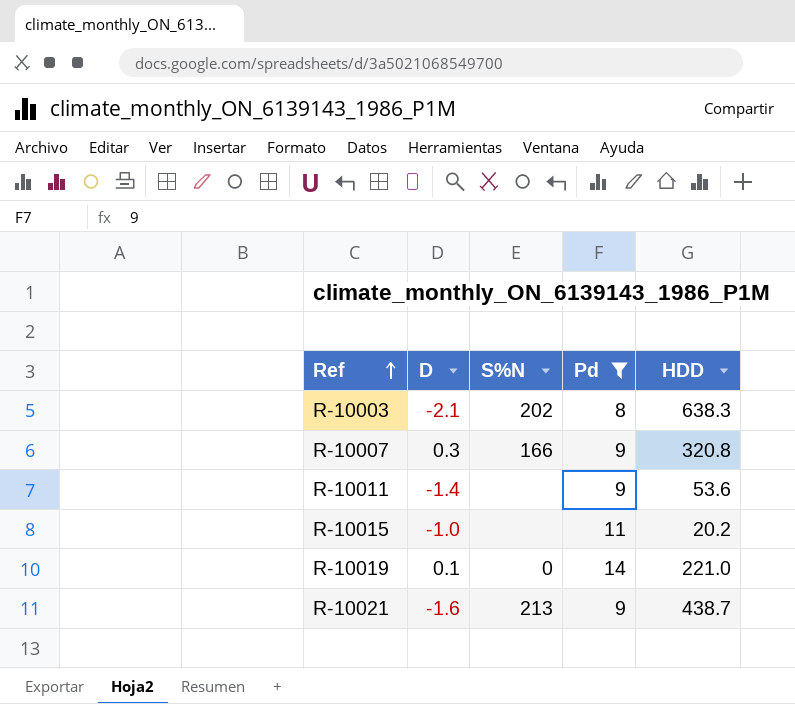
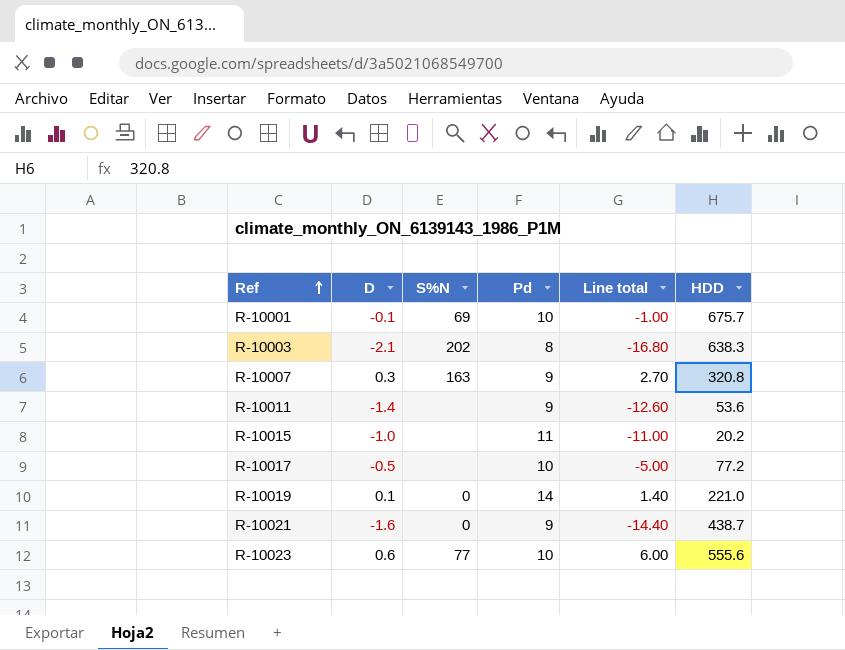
filter: Pd != 10 -> none
column Line total | formula: none -> [D] * [Pd]
R-10007 | S%N: 166 -> 163
R-10021 | S%N: 213 -> 0

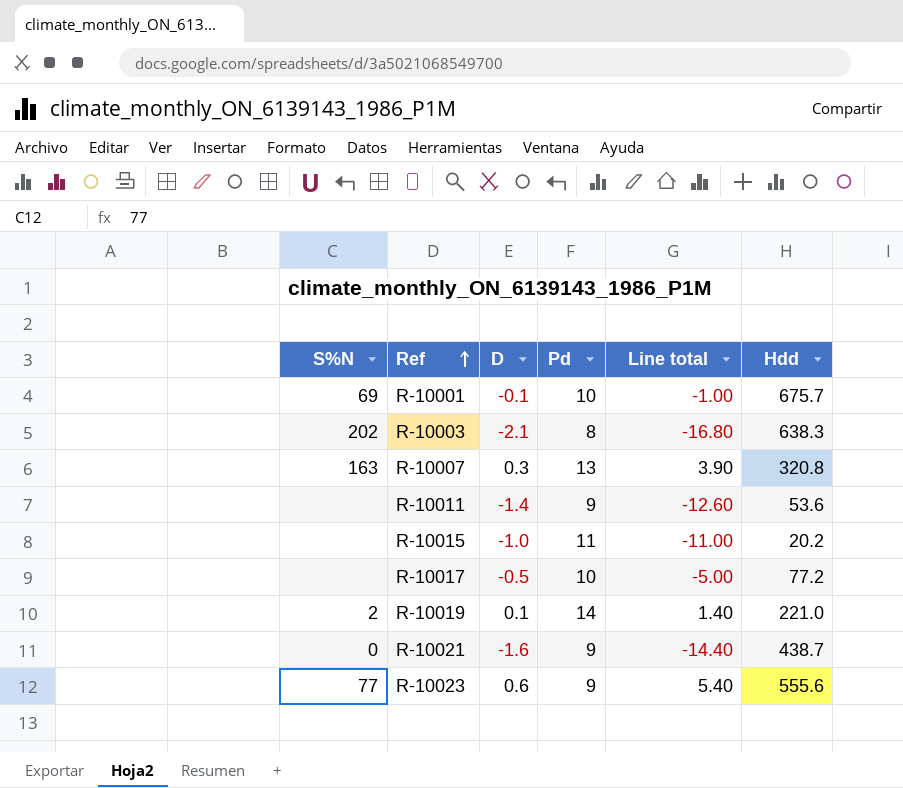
column S%N | position: 3 -> 1
column name: HDD -> Hdd
R-10007 | Pd: 9 -> 13
R-10007 | Line total: 2.70 -> 3.90
R-10019 | S%N: 0 -> 2
R-10023 | Pd: 10 -> 9
R-10023 | Line total: 6.00 -> 5.40

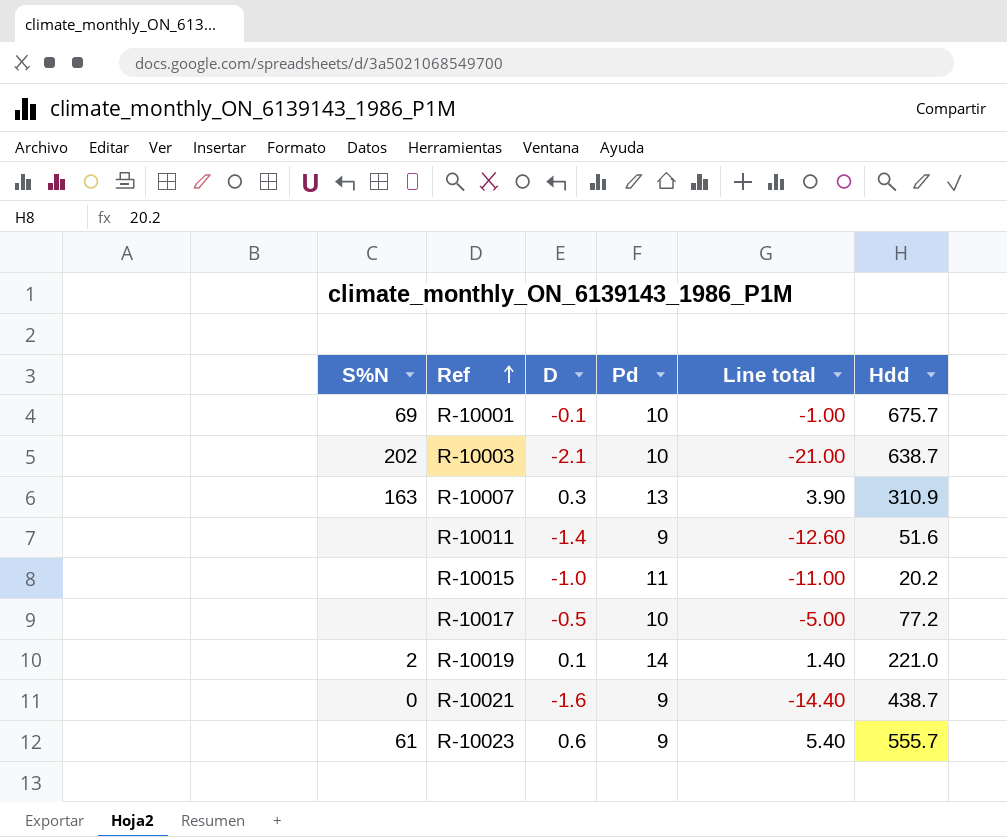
R-10003 | Pd: 8 -> 10
R-10003 | Line total: -16.80 -> -21.00
R-10003 | Hdd: 638.3 -> 638.7
R-10007 | Hdd: 320.8 -> 310.9
R-10011 | Hdd: 53.6 -> 51.6
R-10023 | S%N: 77 -> 61
R-10023 | Hdd: 555.6 -> 555.7

